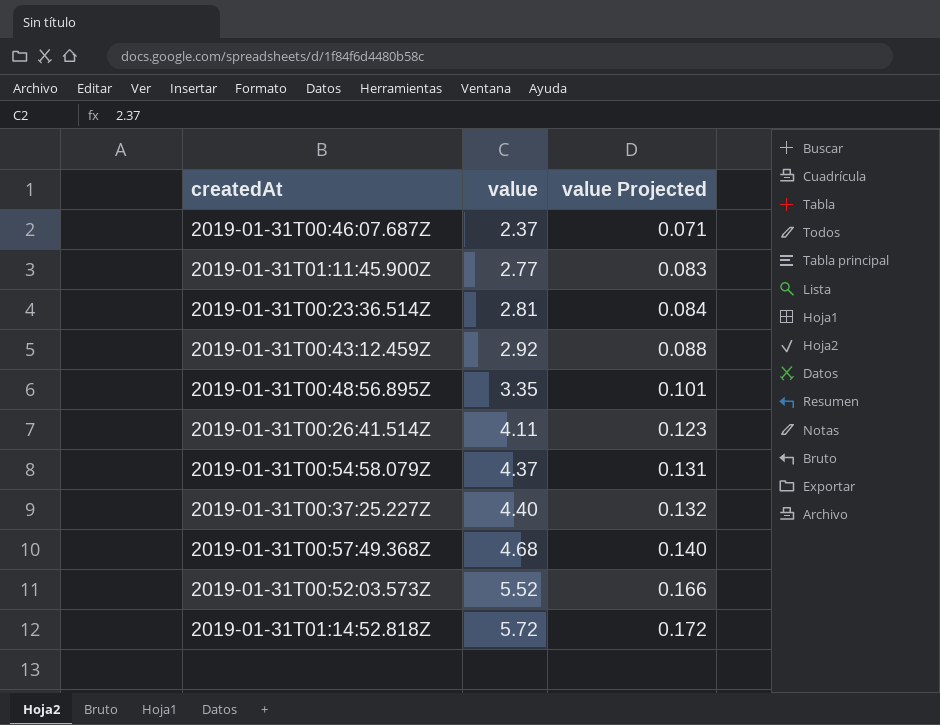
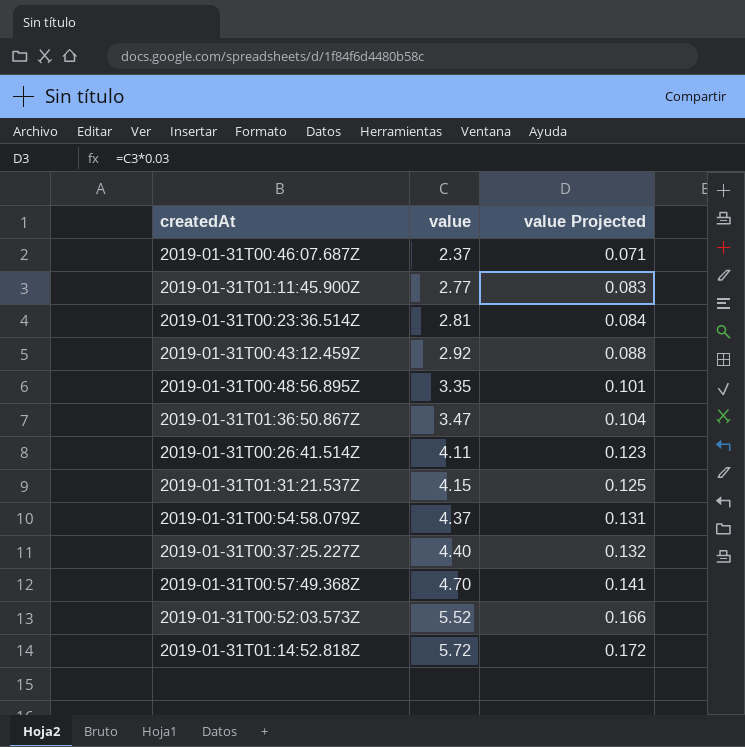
row 2019-01-31T01:36:50.867Z: none -> 3.47 | 0.104
row 2019-01-31T01:31:21.537Z: none -> 4.15 | 0.125
2019-01-31T00:57:49.368Z | value: 4.68 -> 4.70
2019-01-31T00:57:49.368Z | value Projected: 0.140 -> 0.141

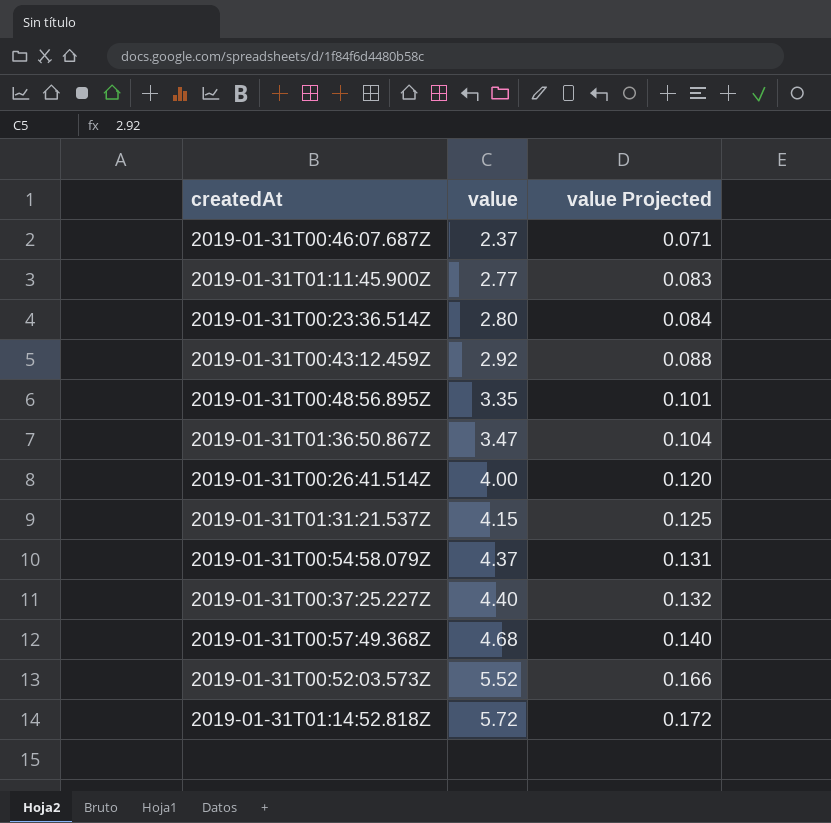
2019-01-31T00:23:36.514Z | value: 2.81 -> 2.80
2019-01-31T00:26:41.514Z | value: 4.11 -> 4.00
2019-01-31T00:26:41.514Z | value Projected: 0.123 -> 0.120
2019-01-31T00:57:49.368Z | value: 4.70 -> 4.68
2019-01-31T00:57:49.368Z | value Projected: 0.141 -> 0.140

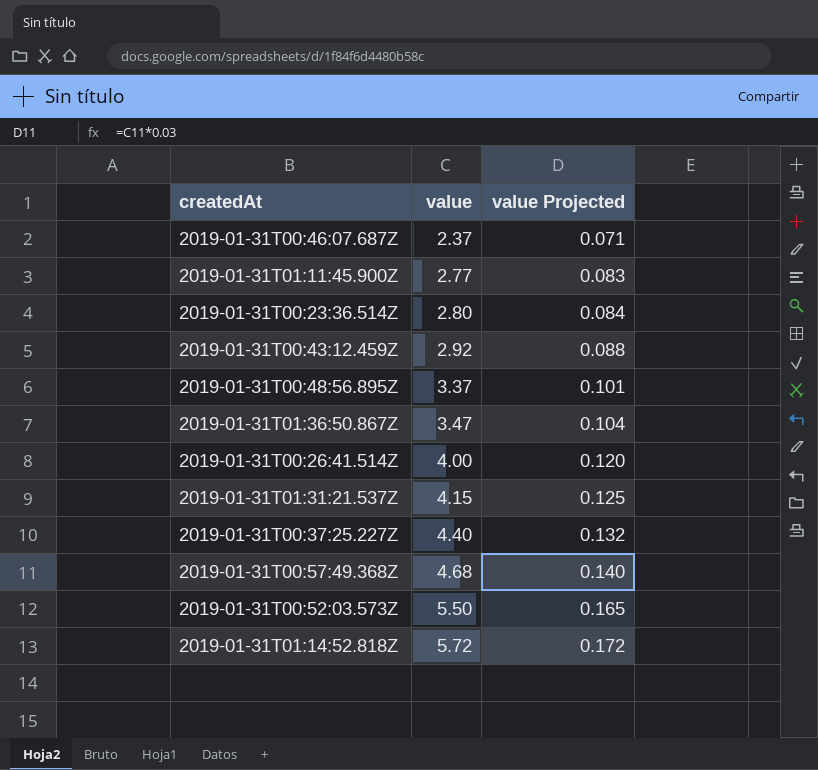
row 2019-01-31T00:54:58.079Z: 4.37 | 0.131 -> none
2019-01-31T00:48:56.895Z | value: 3.35 -> 3.37
2019-01-31T00:52:03.573Z | value: 5.52 -> 5.50
2019-01-31T00:52:03.573Z | value Projected: 0.166 -> 0.165

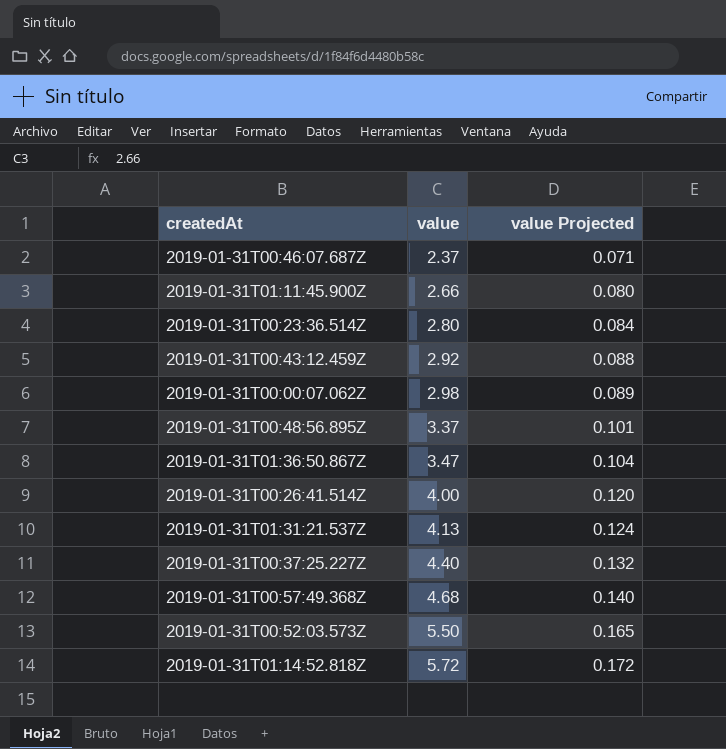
2019-01-31T01:11:45.900Z | value: 2.77 -> 2.66
2019-01-31T01:11:45.900Z | value Projected: 0.083 -> 0.080
row 2019-01-31T00:00:07.062Z: none -> 2.98 | 0.089
2019-01-31T01:31:21.537Z | value: 4.15 -> 4.13
2019-01-31T01:31:21.537Z | value Projected: 0.125 -> 0.124

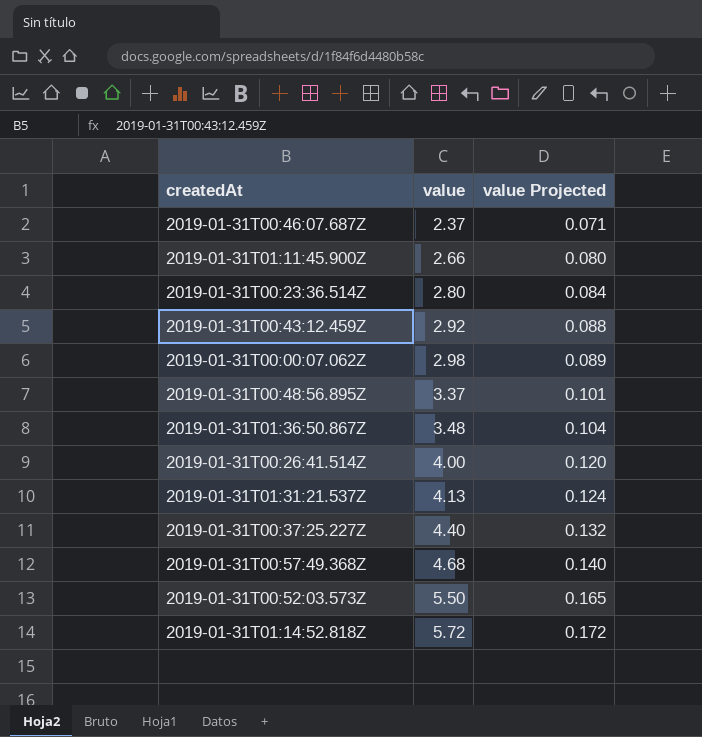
2019-01-31T01:36:50.867Z | value: 3.47 -> 3.48

